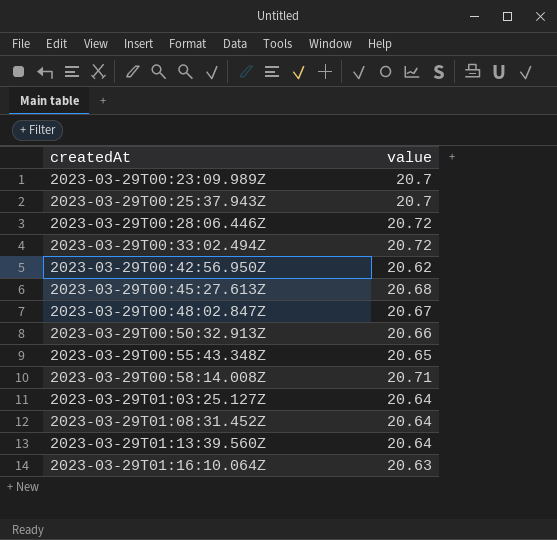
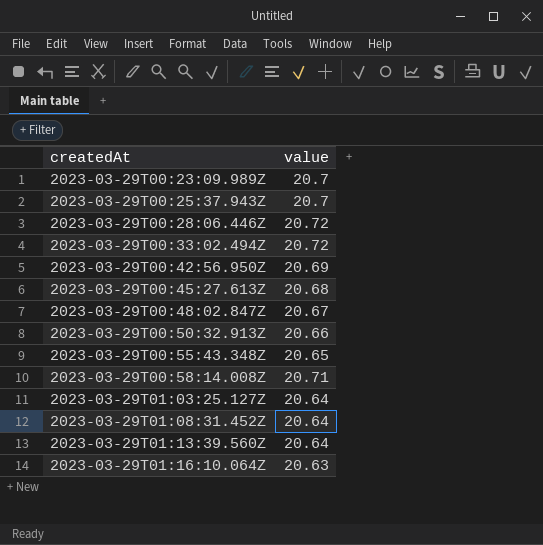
2023-03-29T00:42:56.950Z | value: 20.62 -> 20.69

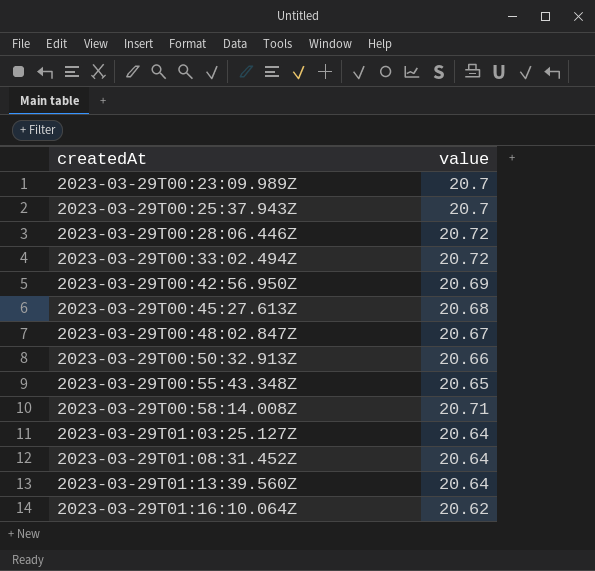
2023-03-29T01:16:10.064Z | value: 20.63 -> 20.62

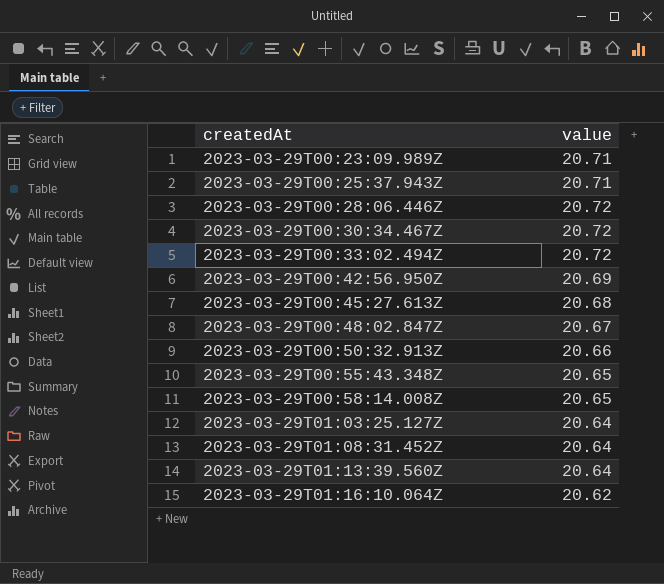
2023-03-29T00:23:09.989Z | value: 20.7 -> 20.71
2023-03-29T00:25:37.943Z | value: 20.7 -> 20.71
row 2023-03-29T00:30:34.467Z: none -> 20.72
2023-03-29T00:58:14.008Z | value: 20.71 -> 20.65

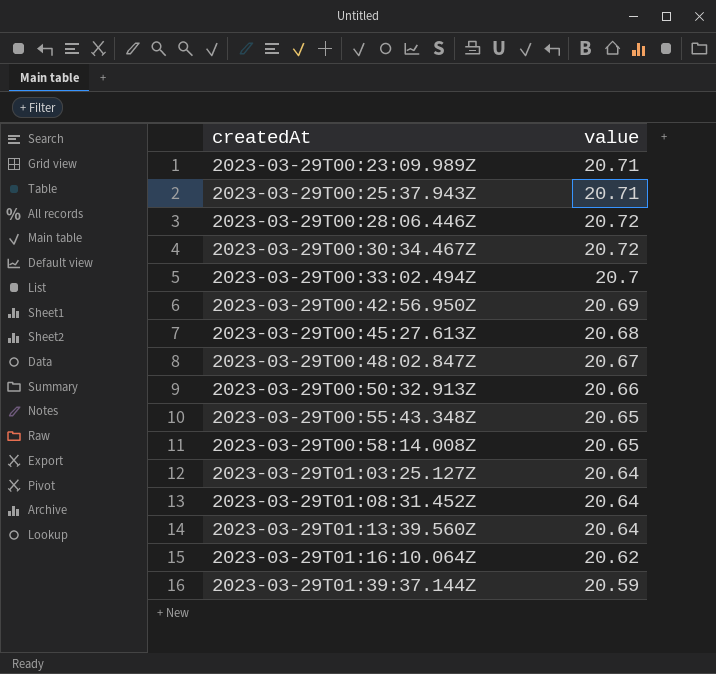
2023-03-29T00:33:02.494Z | value: 20.72 -> 20.7
row 2023-03-29T01:39:37.144Z: none -> 20.59

